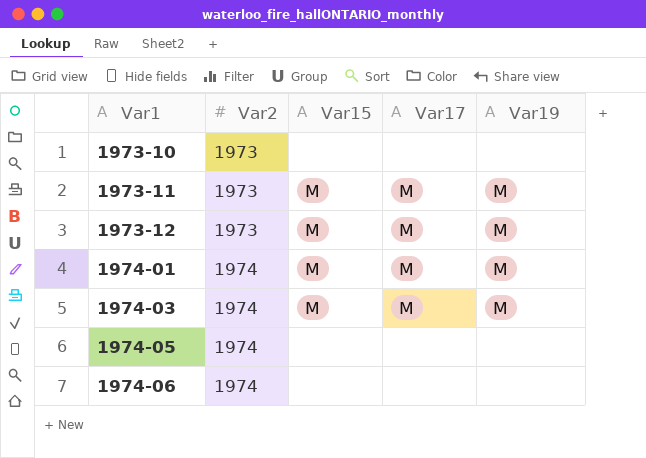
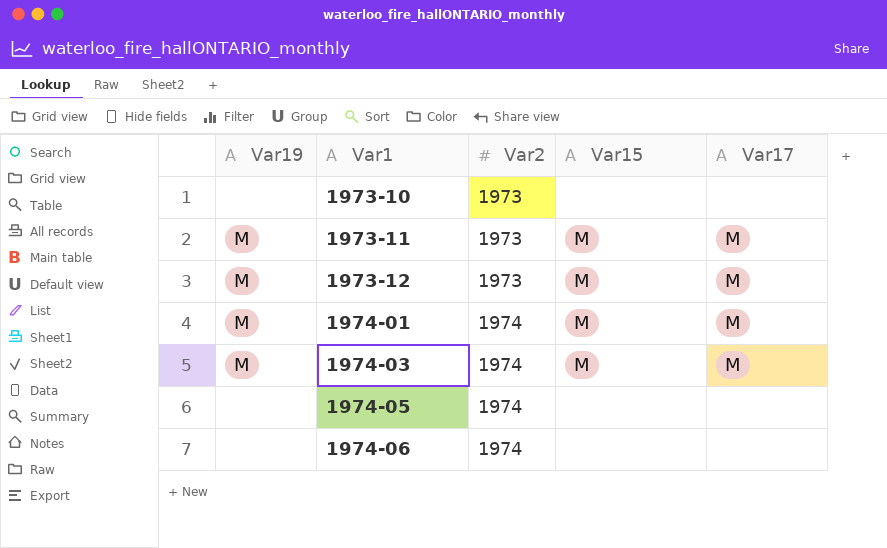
column Var19 | position: 5 -> 1

